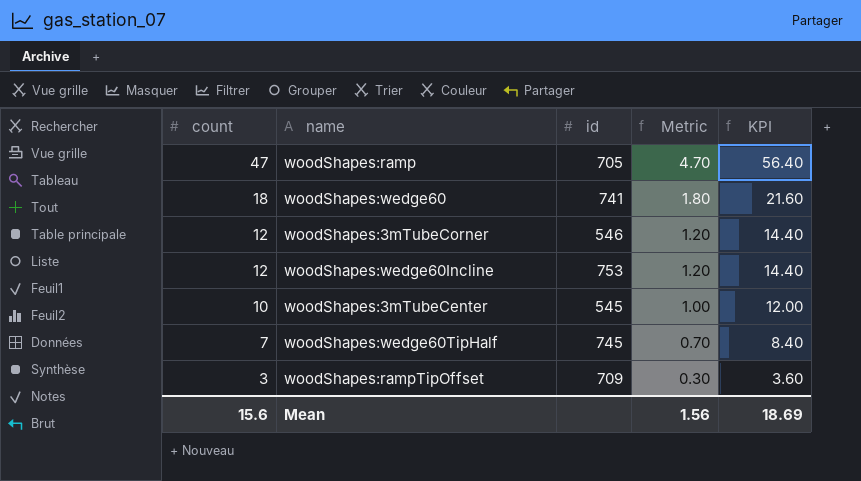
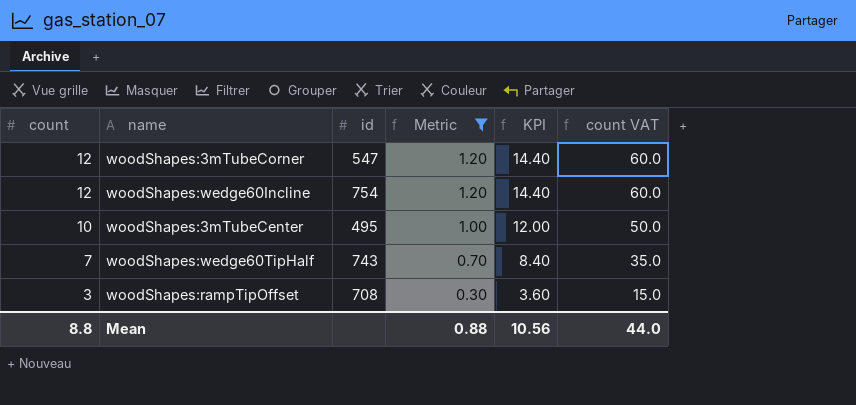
filter: none -> Metric <= 1.20
column count VAT | formula: none -> [count] * 5
woodShapes:3mTubeCorner | id: 546 -> 547
woodShapes:wedge60Incline | id: 753 -> 754
woodShapes:3mTubeCenter | id: 545 -> 495
woodShapes:wedge60TipHalf | id: 745 -> 743
woodShapes:rampTipOffset | id: 709 -> 708
Mean | count: 15.6 -> 8.8
Mean | Metric: 1.56 -> 0.88
Mean | KPI: 18.69 -> 10.56

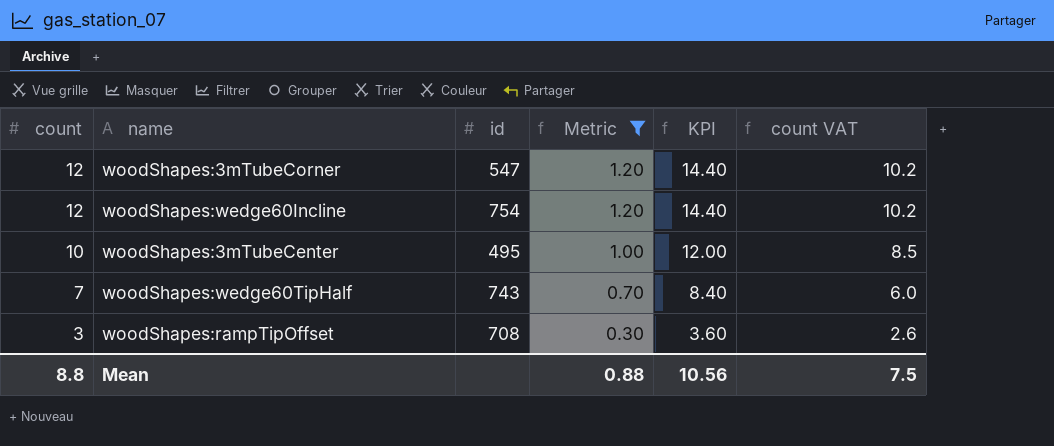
column count VAT | formula: [count] * 5 -> [count] * 0.85
Mean | count VAT: 44.0 -> 7.5

